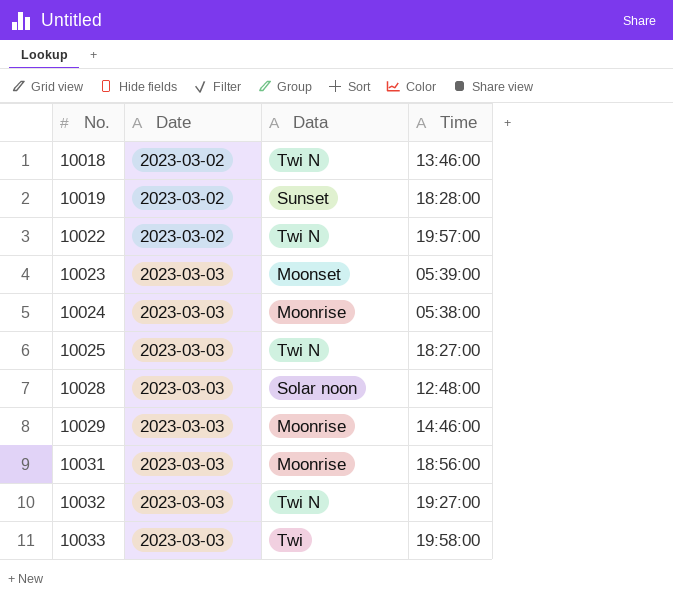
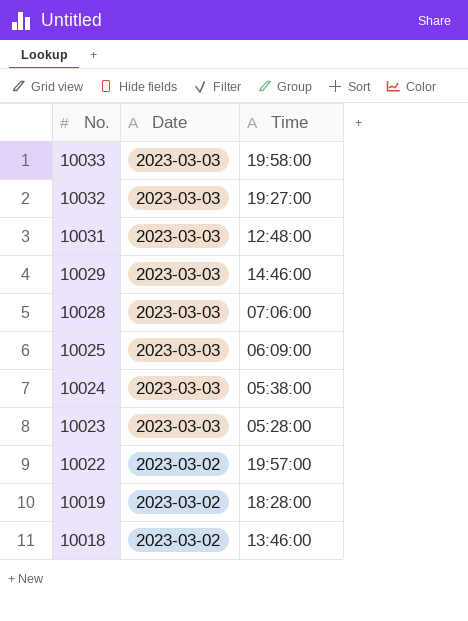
row order: No. ascending -> No. descending
column Data | position: 3 -> none
10031 | Time: 18:56:00 -> 12:48:00
10028 | Time: 12:48:00 -> 07:06:00
10025 | Time: 18:27:00 -> 06:09:00
10023 | Time: 05:39:00 -> 05:28:00

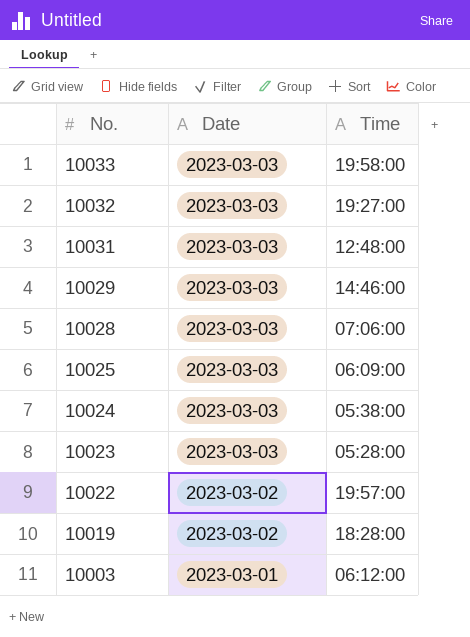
row 10018: 2023-03-02 | 13:46:00 -> none
row 10003: none -> 2023-03-01 | 06:12:00

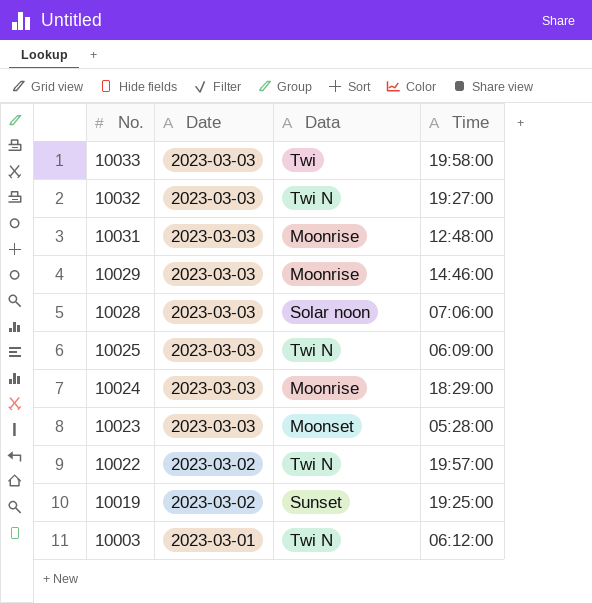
column Data | position: none -> 3
10024 | Time: 05:38:00 -> 18:29:00
10019 | Time: 18:28:00 -> 19:25:00

